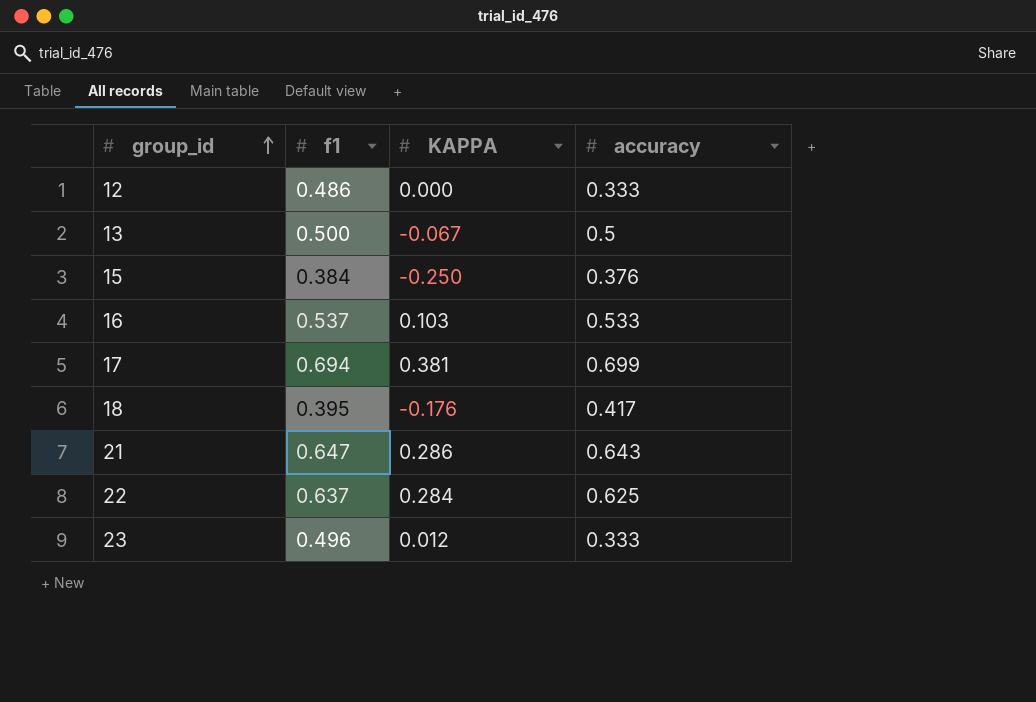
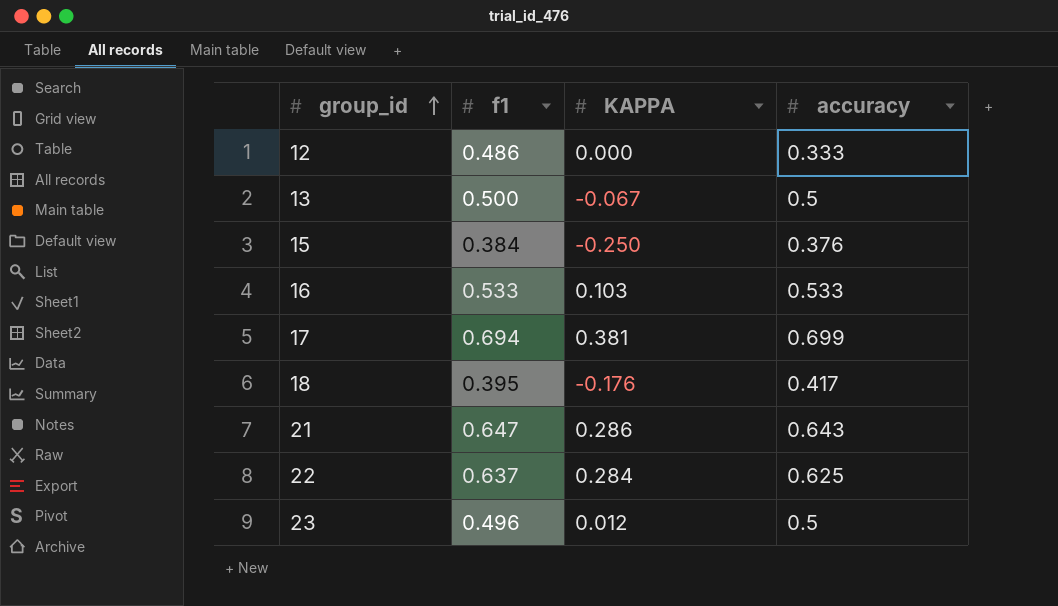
16 | f1: 0.537 -> 0.533
23 | accuracy: 0.333 -> 0.5

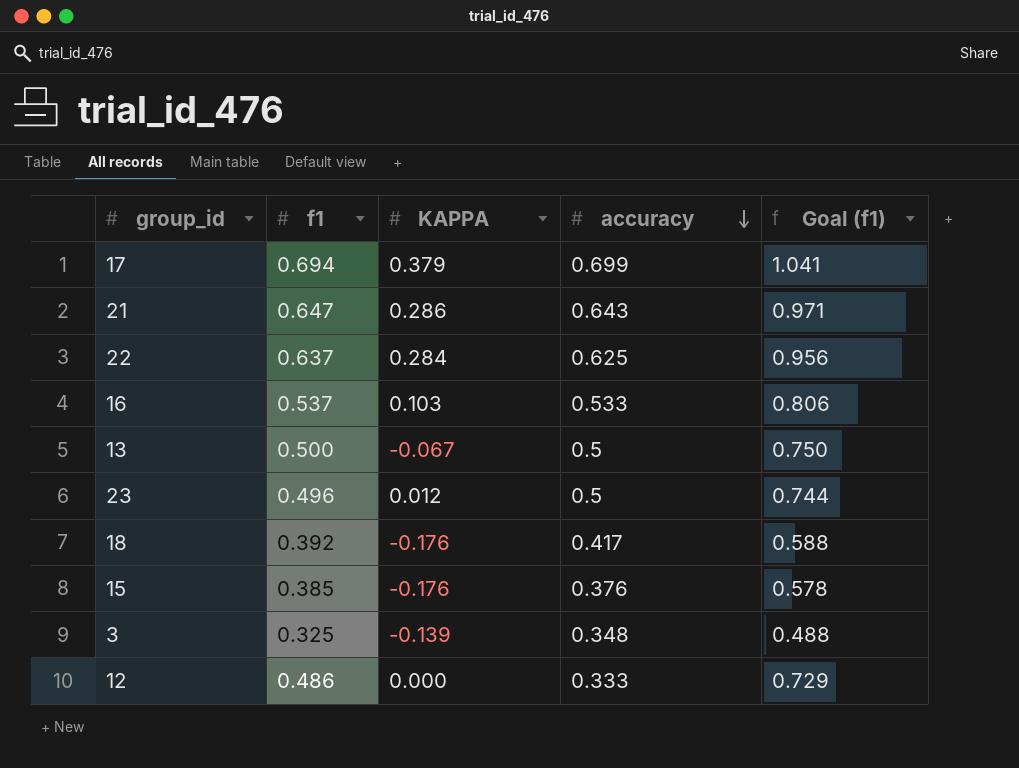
row order: group_id ascending -> accuracy descending
column Goal (f1) | formula: none -> [f1] * 1.5
17 | KAPPA: 0.381 -> 0.379
16 | f1: 0.533 -> 0.537
18 | f1: 0.395 -> 0.392
15 | f1: 0.384 -> 0.385
15 | KAPPA: -0.250 -> -0.176
row 3: none -> 0.325 | -0.139 | 0.348 | 0.488

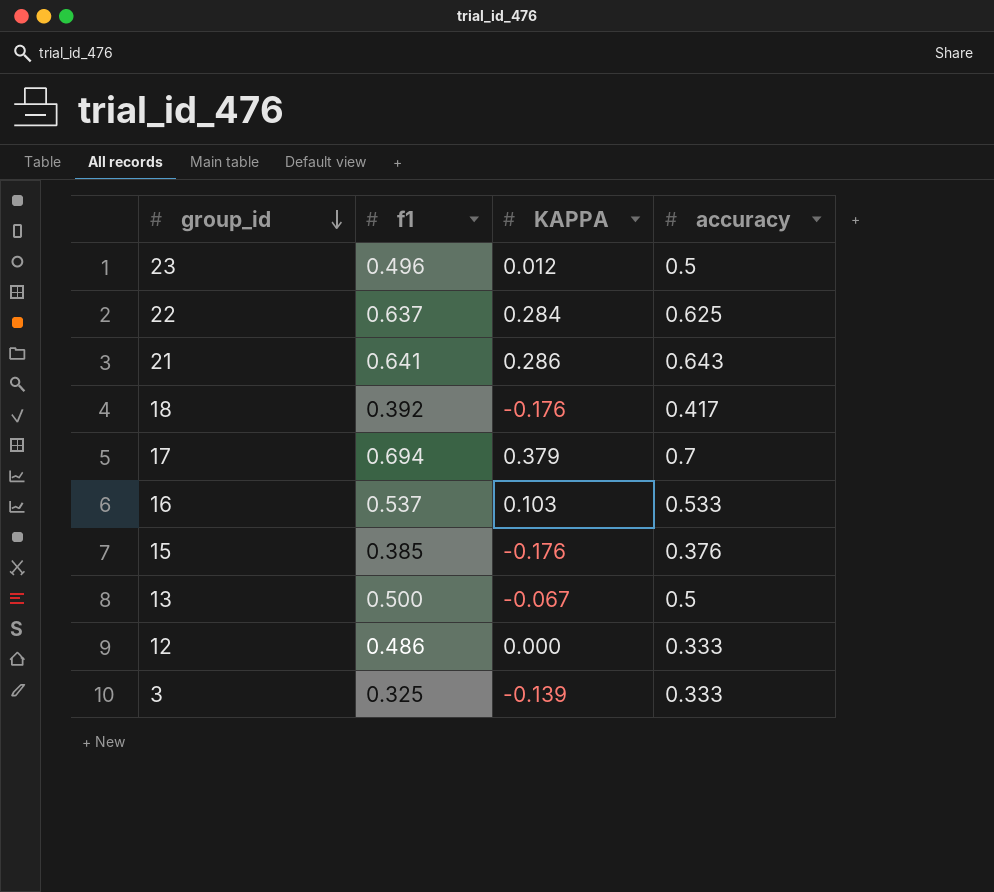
row order: accuracy descending -> group_id descending
column Goal (f1) | formula: [f1] * 1.5 -> none
21 | f1: 0.647 -> 0.641
17 | accuracy: 0.699 -> 0.7
3 | accuracy: 0.348 -> 0.333

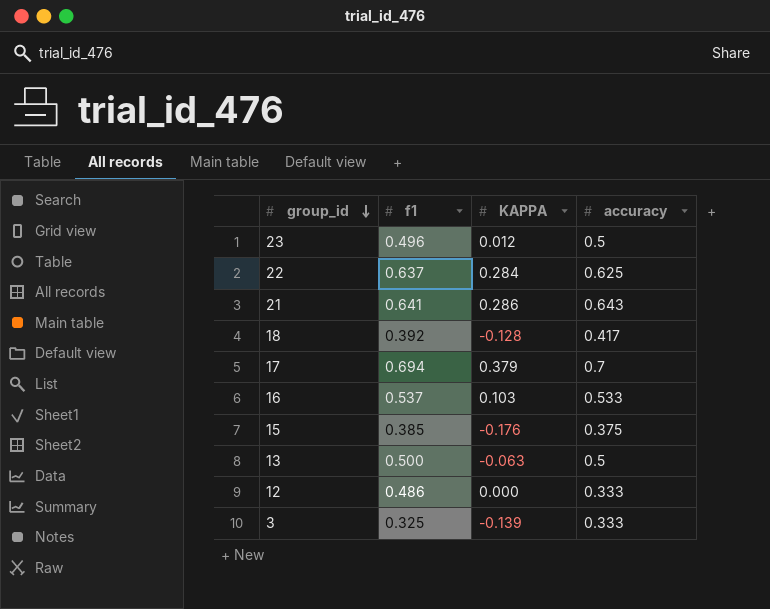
18 | KAPPA: -0.176 -> -0.128
15 | accuracy: 0.376 -> 0.375
13 | KAPPA: -0.067 -> -0.063

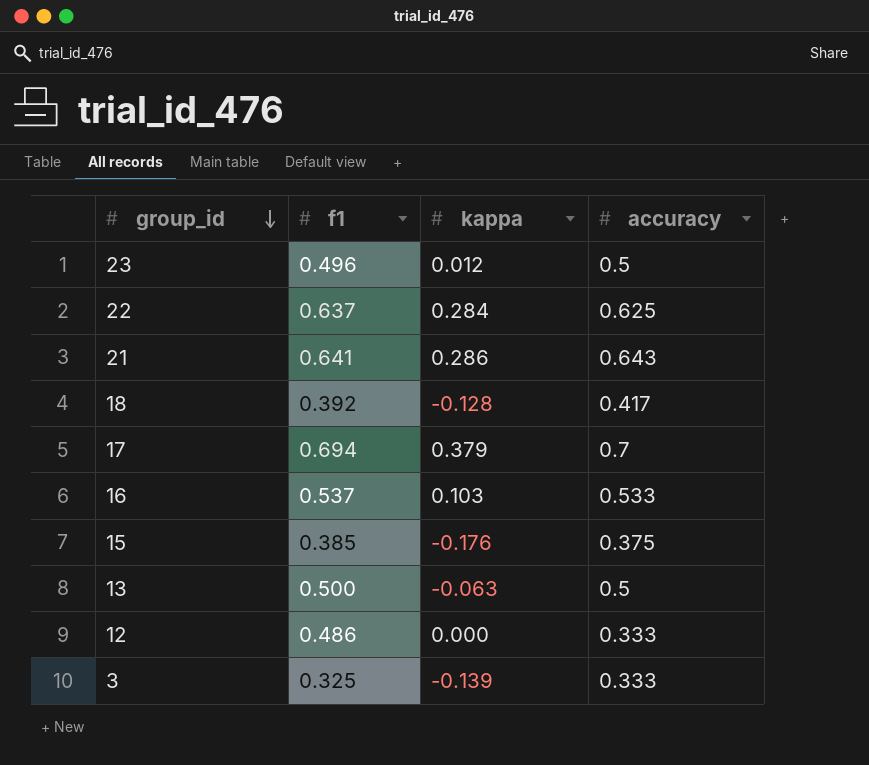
column name: KAPPA -> kappa

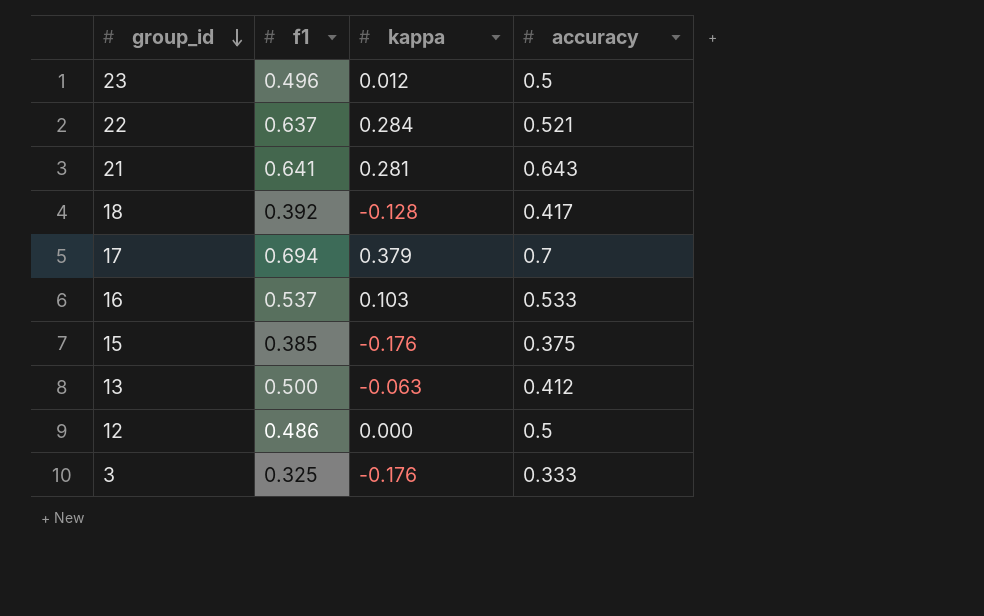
22 | accuracy: 0.625 -> 0.521
21 | kappa: 0.286 -> 0.281
13 | accuracy: 0.5 -> 0.412
12 | accuracy: 0.333 -> 0.5
3 | kappa: -0.139 -> -0.176

